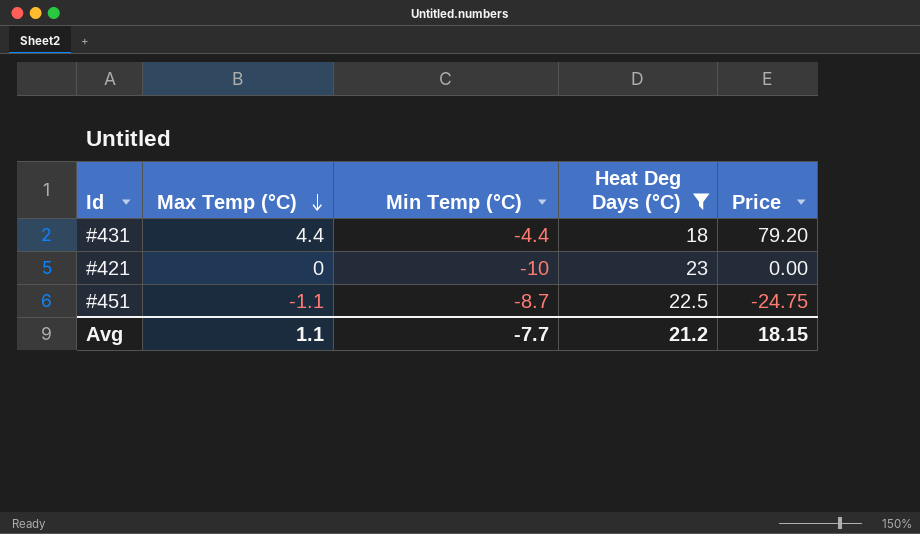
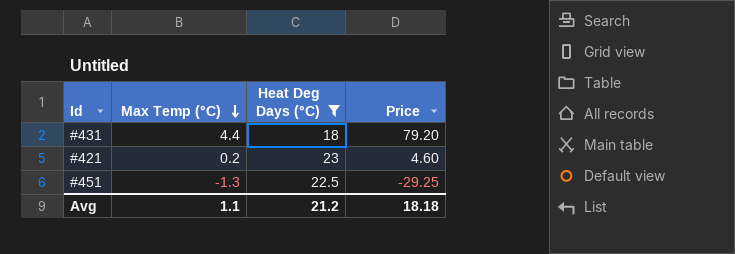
column Min Temp (°C) | position: 3 -> none
#421 | Max Temp (°C): 0 -> 0.2
#421 | Price: 0.00 -> 4.60
#451 | Max Temp (°C): -1.1 -> -1.3
#451 | Price: -24.75 -> -29.25
Avg | Price: 18.15 -> 18.18

